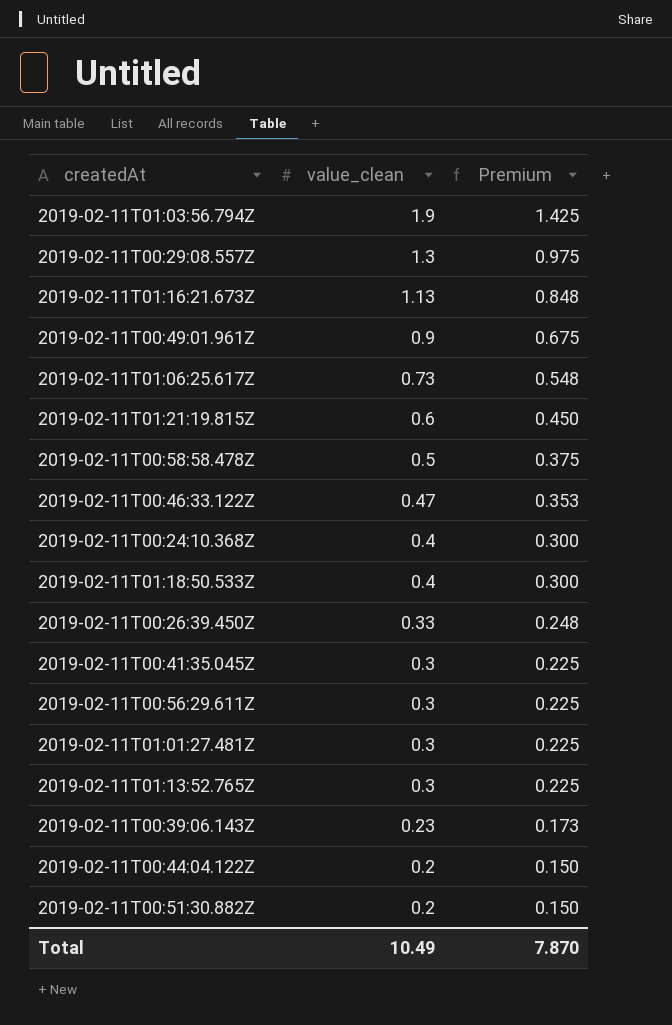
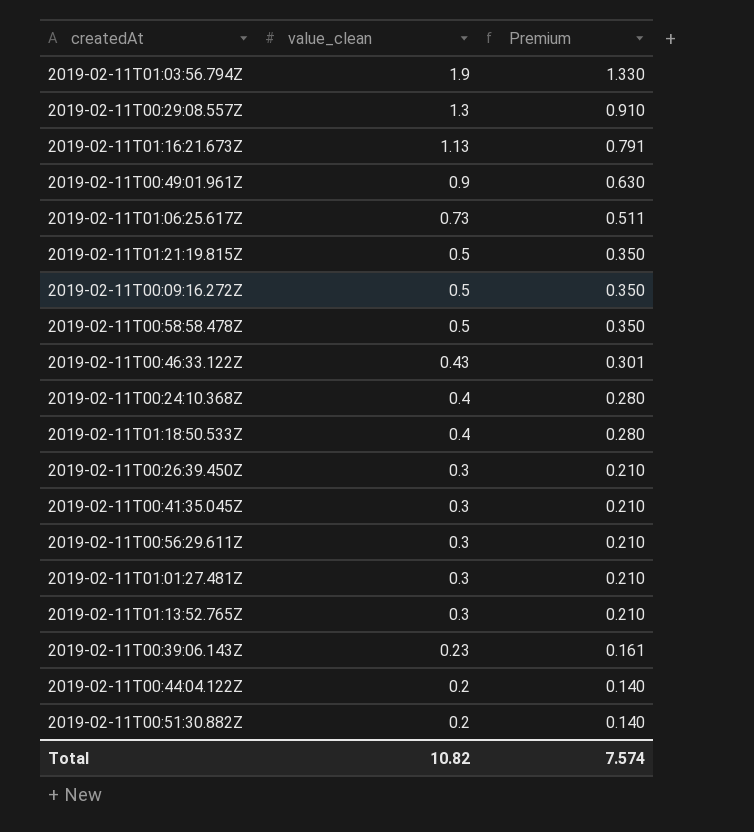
column Premium | formula: [value_clean] * 0.75 -> [value_clean] * 0.7
2019-02-11T01:21:19.815Z | value_clean: 0.6 -> 0.5
row 2019-02-11T00:09:16.272Z: none -> 0.5 | 0.350
2019-02-11T00:46:33.122Z | value_clean: 0.47 -> 0.43
2019-02-11T00:26:39.450Z | value_clean: 0.33 -> 0.3
Total | value_clean: 10.49 -> 10.82
Total | Premium: 7.870 -> 7.574

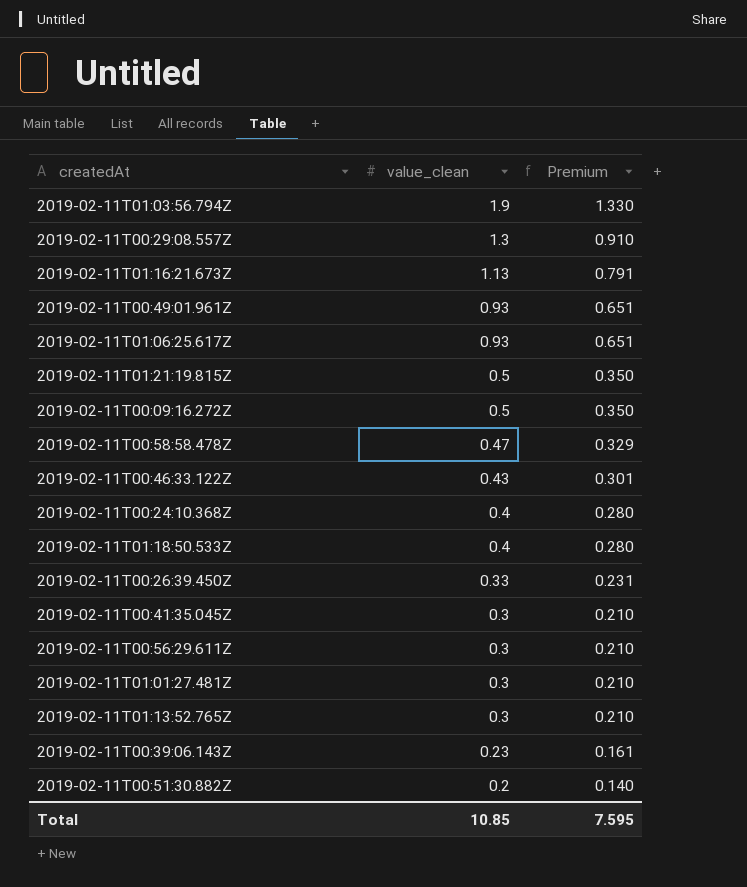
row 2019-02-11T00:44:04.122Z: 0.2 | 0.140 -> none
2019-02-11T00:49:01.961Z | value_clean: 0.9 -> 0.93
2019-02-11T00:49:01.961Z | Premium: 0.630 -> 0.651
2019-02-11T01:06:25.617Z | value_clean: 0.73 -> 0.93
2019-02-11T01:06:25.617Z | Premium: 0.511 -> 0.651
2019-02-11T00:58:58.478Z | value_clean: 0.5 -> 0.47
2019-02-11T00:58:58.478Z | Premium: 0.350 -> 0.329
2019-02-11T00:26:39.450Z | value_clean: 0.3 -> 0.33
2019-02-11T00:26:39.450Z | Premium: 0.210 -> 0.231
Total | value_clean: 10.82 -> 10.85
Total | Premium: 7.574 -> 7.595

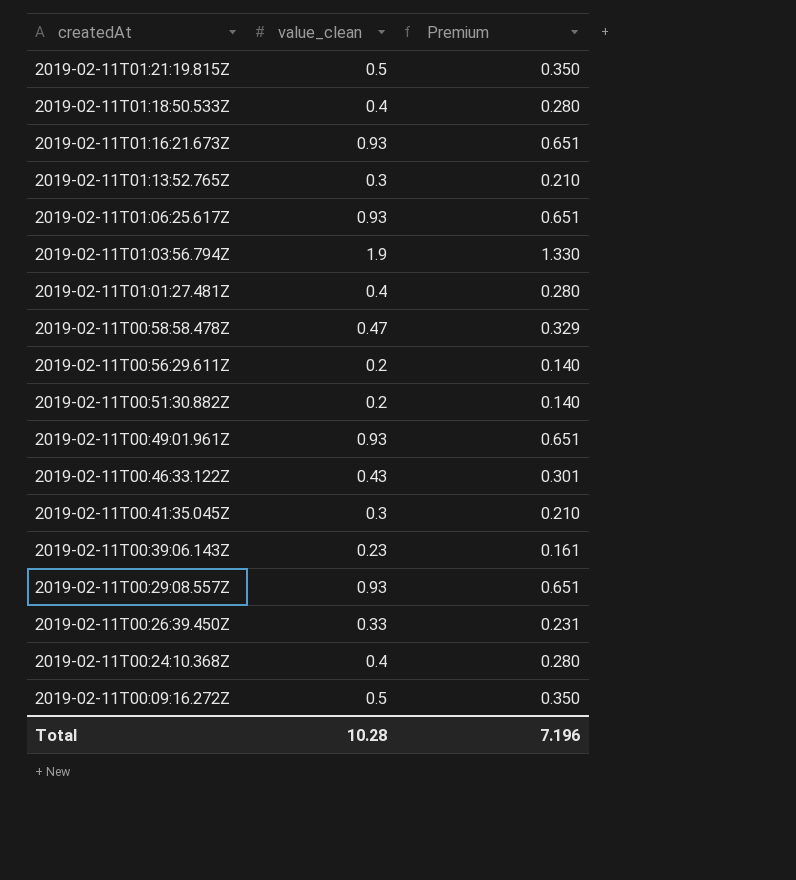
row order: value_clean descending -> createdAt descending
2019-02-11T01:16:21.673Z | value_clean: 1.13 -> 0.93
2019-02-11T01:16:21.673Z | Premium: 0.791 -> 0.651
2019-02-11T01:01:27.481Z | value_clean: 0.3 -> 0.4
2019-02-11T01:01:27.481Z | Premium: 0.210 -> 0.280
2019-02-11T00:56:29.611Z | value_clean: 0.3 -> 0.2
2019-02-11T00:56:29.611Z | Premium: 0.210 -> 0.140
2019-02-11T00:29:08.557Z | value_clean: 1.3 -> 0.93
2019-02-11T00:29:08.557Z | Premium: 0.910 -> 0.651
Total | value_clean: 10.85 -> 10.28
Total | Premium: 7.595 -> 7.196

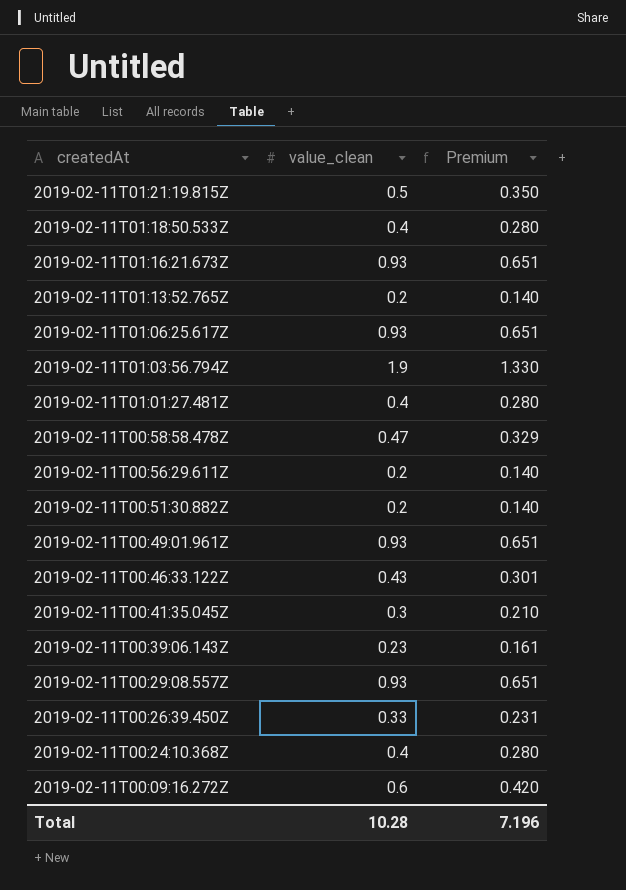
2019-02-11T01:13:52.765Z | value_clean: 0.3 -> 0.2
2019-02-11T01:13:52.765Z | Premium: 0.210 -> 0.140
2019-02-11T00:09:16.272Z | value_clean: 0.5 -> 0.6
2019-02-11T00:09:16.272Z | Premium: 0.350 -> 0.420

